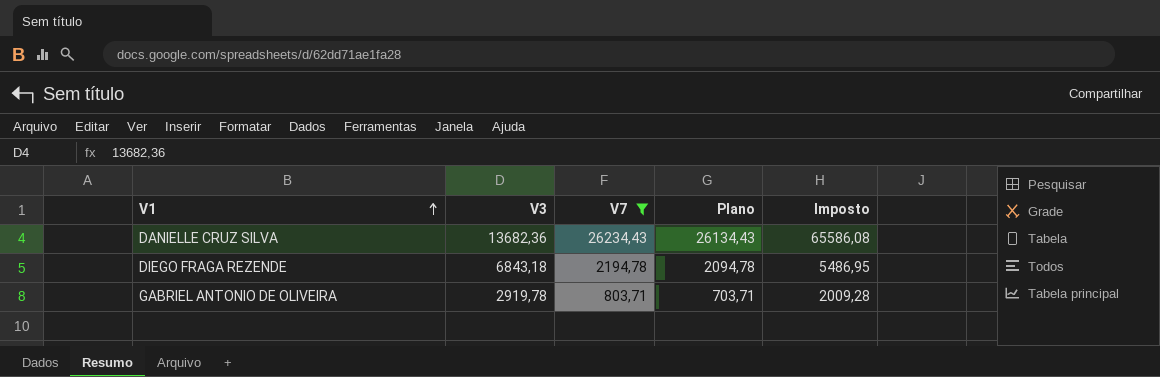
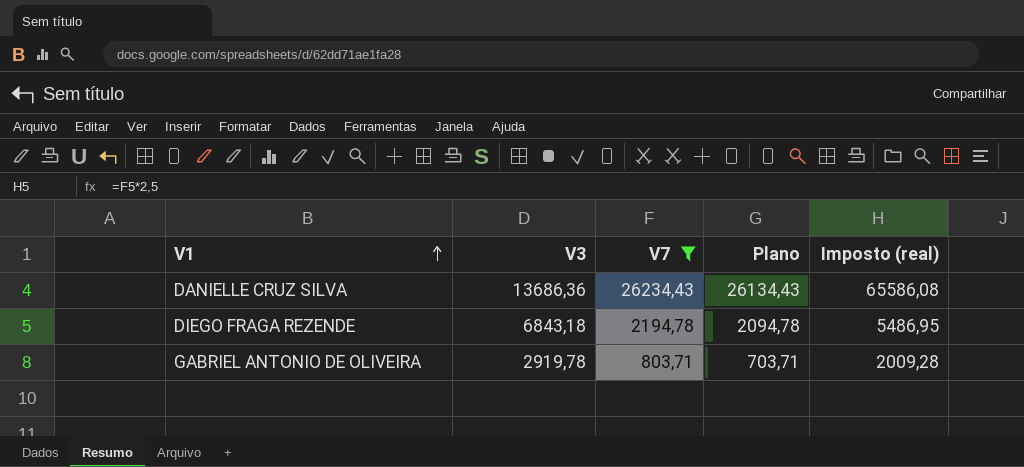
column name: Imposto -> Imposto (real)
DANIELLE CRUZ SILVA | V3: 13682,36 -> 13686,36

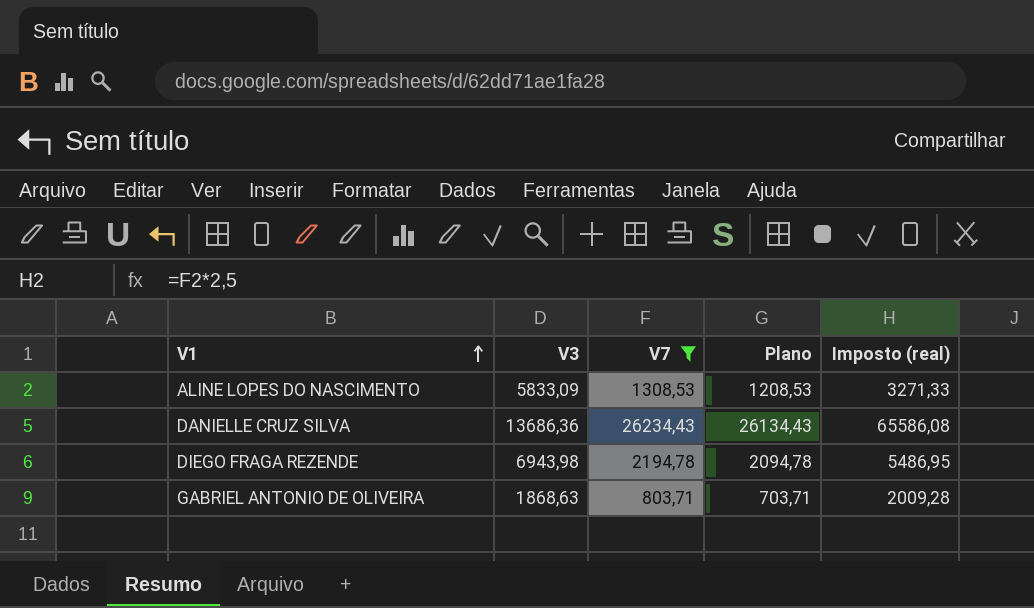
row ALINE LOPES DO NASCIMENTO: none -> 5833,09 | 1308,53 | 1208,53 | 3271,33
DIEGO FRAGA REZENDE | V3: 6843,18 -> 6943,98
GABRIEL ANTONIO DE OLIVEIRA | V3: 2919,78 -> 1868,63

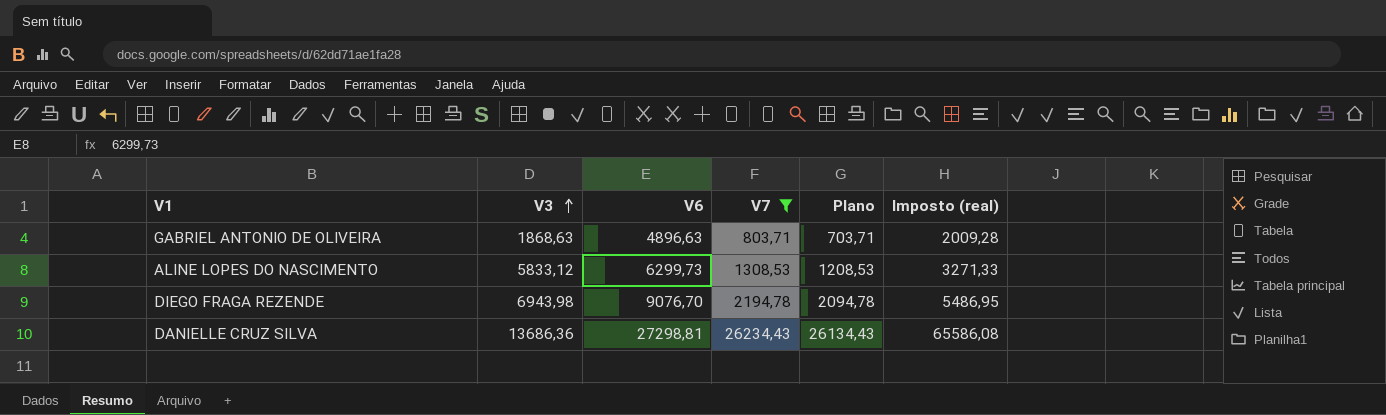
row order: V1 ascending -> V3 ascending
column V6 | position: none -> 3
ALINE LOPES DO NASCIMENTO | V3: 5833,09 -> 5833,12

